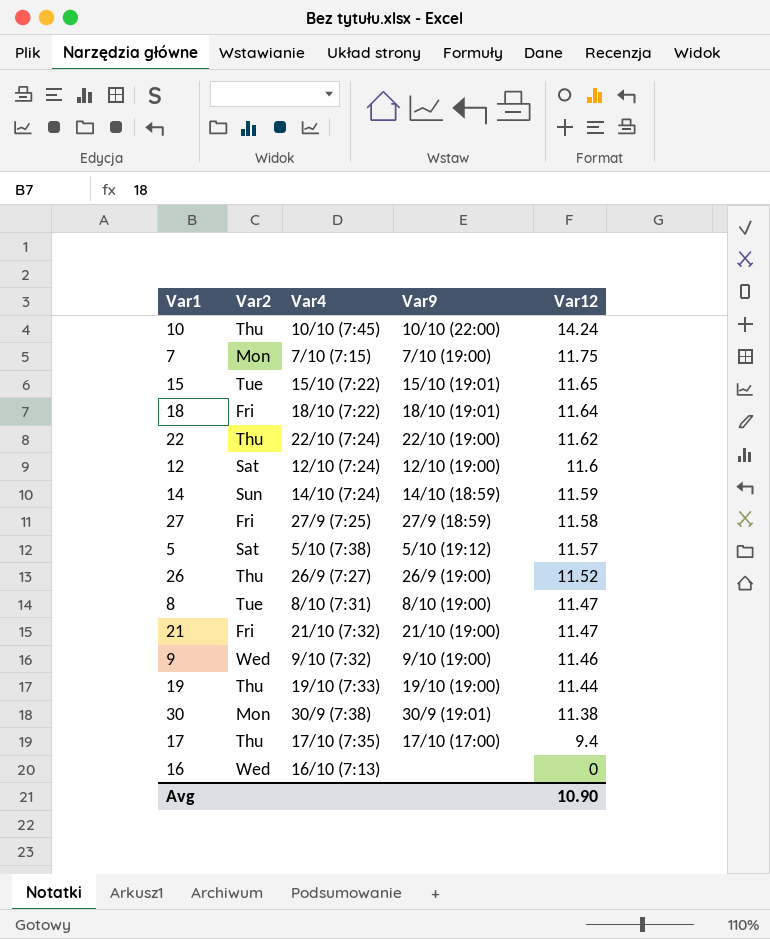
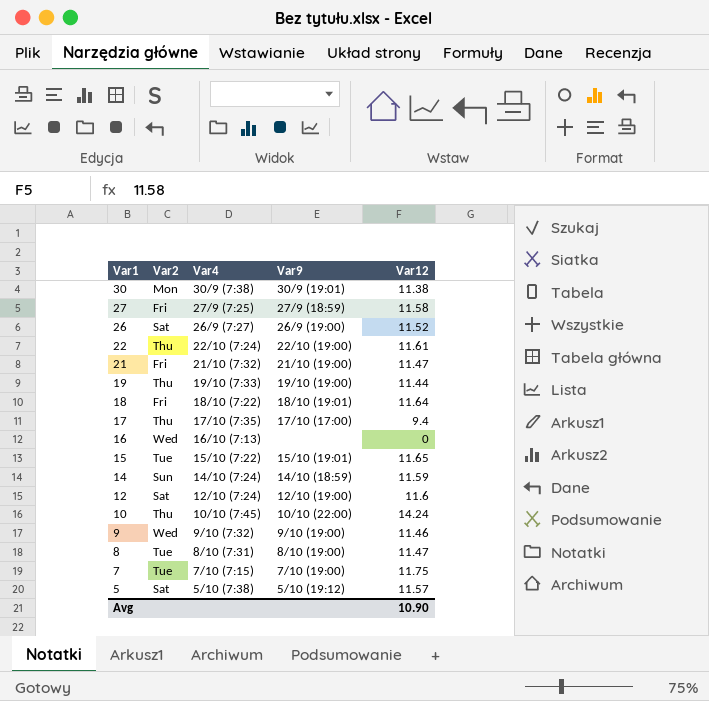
row order: Var12 descending -> Var1 descending
26 | Var2: Thu -> Sat
22 | Var12: 11.62 -> 11.61
7 | Var2: Mon -> Tue

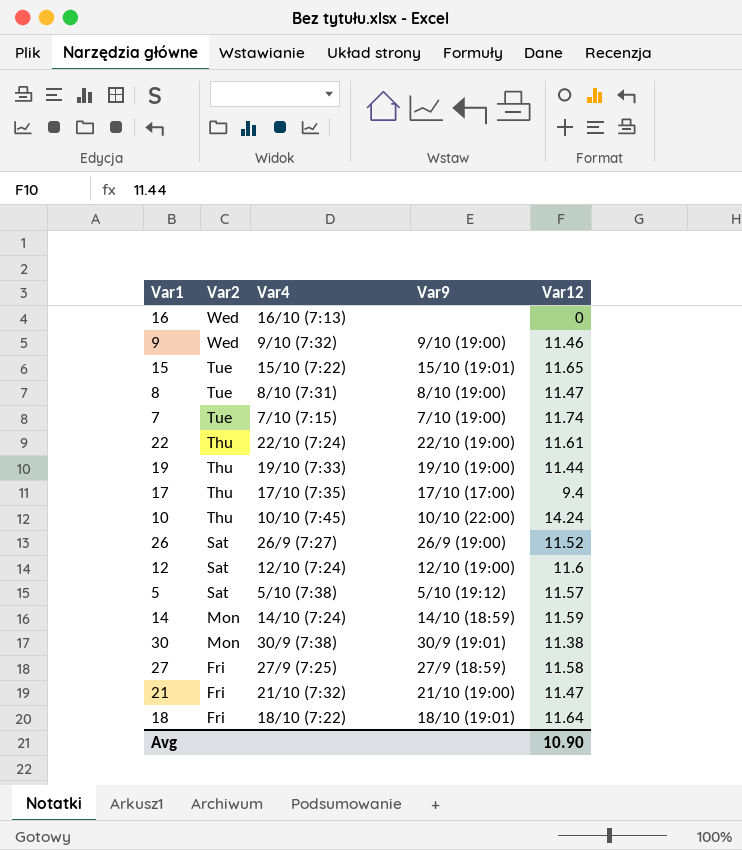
row order: Var1 descending -> Var2 descending
7 | Var12: 11.75 -> 11.74
14 | Var2: Sun -> Mon

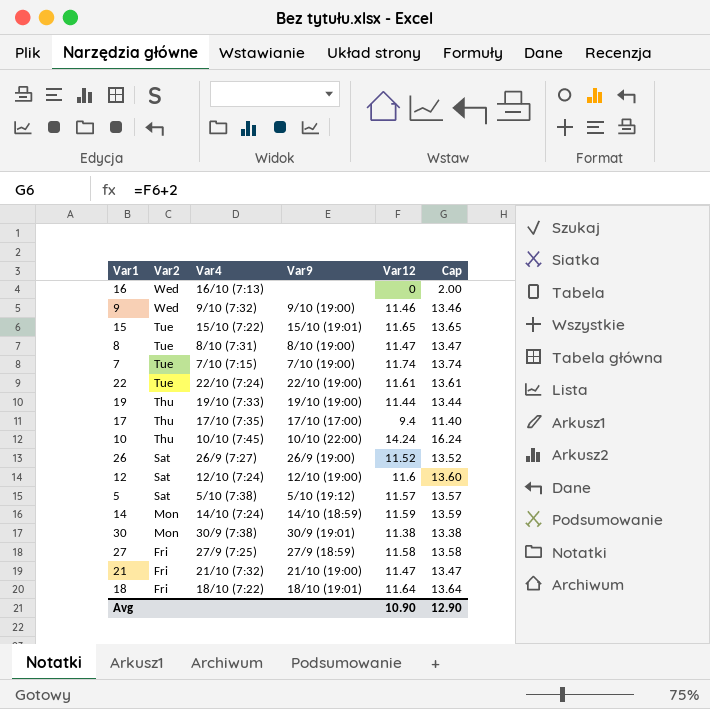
column Cap | formula: none -> [Var12] + 2
22 | Var2: Thu -> Tue

